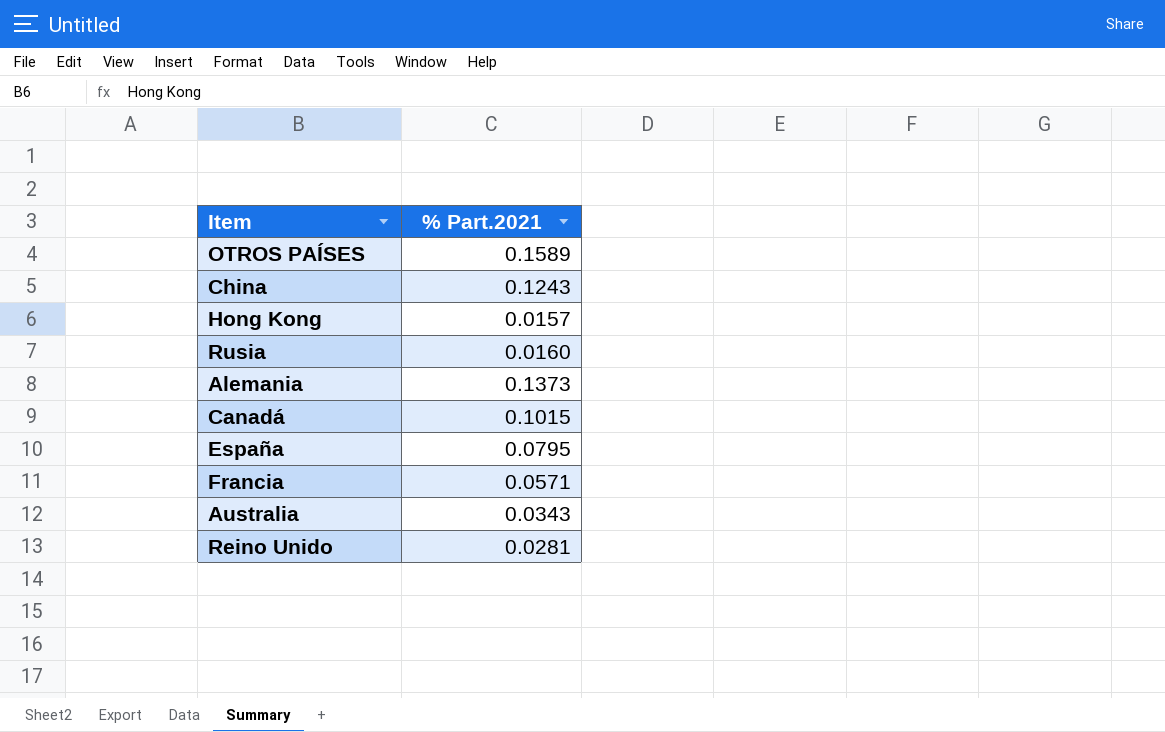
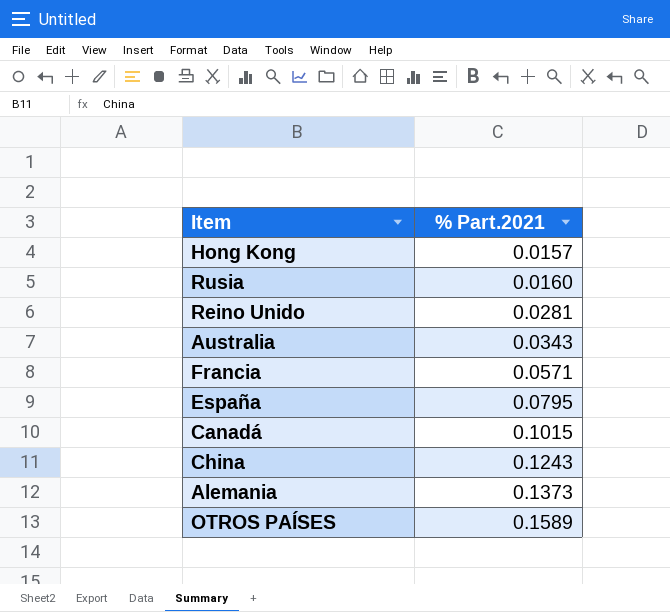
row order: none -> % Part.2021 ascending

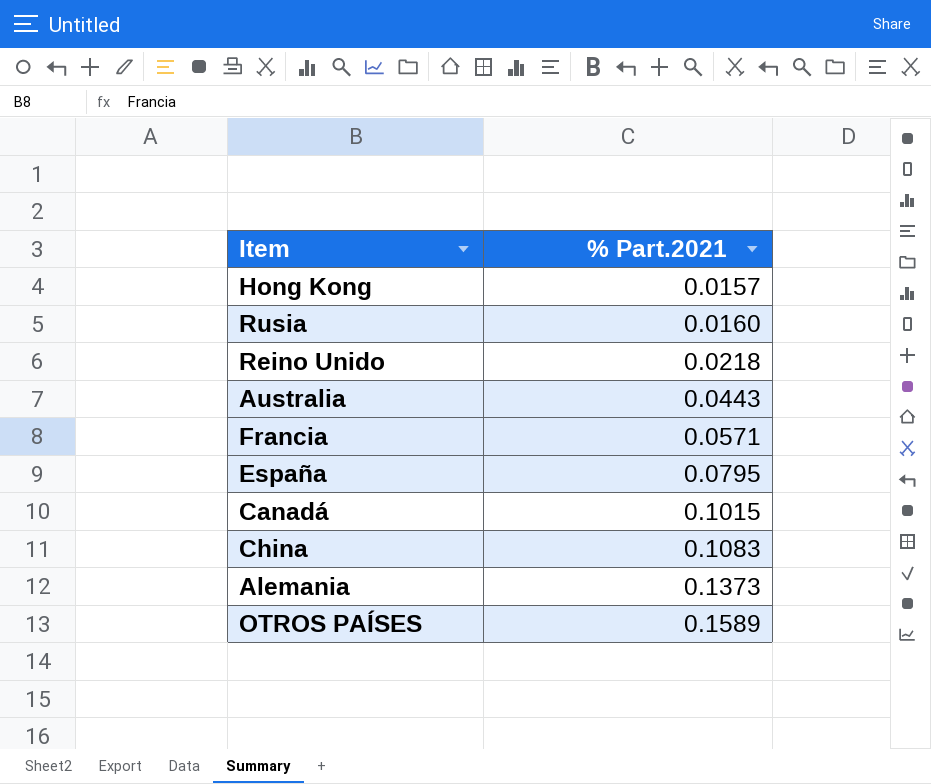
Reino Unido | % Part.2021: 0.0281 -> 0.0218
Australia | % Part.2021: 0.0343 -> 0.0443
China | % Part.2021: 0.1243 -> 0.1083

